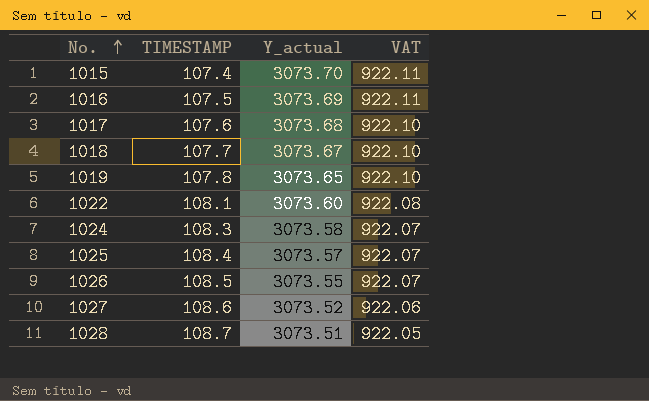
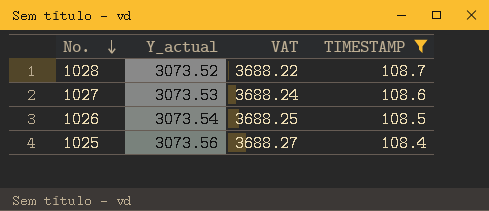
filter: none -> TIMESTAMP >= 108.4
row order: No. ascending -> No. descending
column VAT | formula: [Y_actual] * 0.3 -> [Y_actual] * 1.2
column TIMESTAMP | position: 2 -> 4
1028 | Y_actual: 3073.51 -> 3073.52
1027 | Y_actual: 3073.52 -> 3073.53
1026 | Y_actual: 3073.55 -> 3073.54
1025 | Y_actual: 3073.57 -> 3073.56

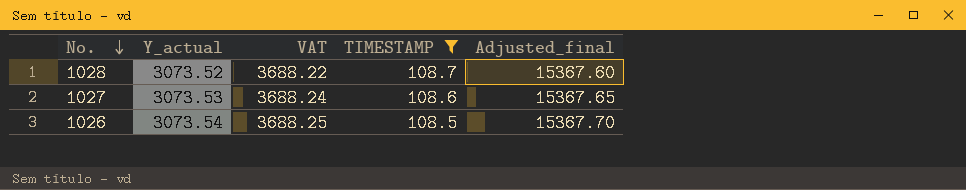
column Adjusted_final | formula: none -> [Y_actual] * 5
row 1025: 3073.56 | 3688.27 | 108.4 -> none

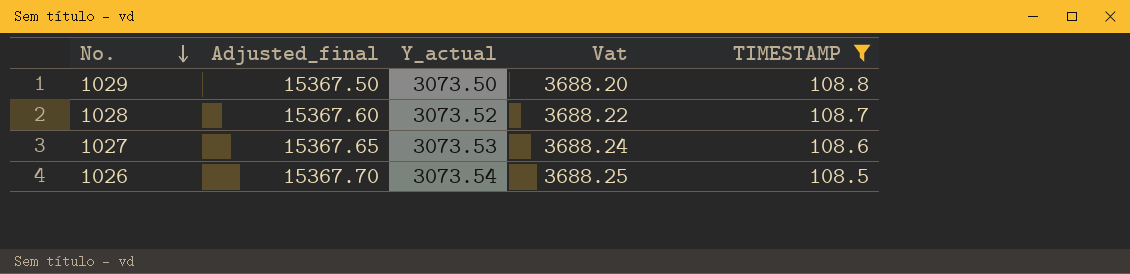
column Adjusted_final | position: 5 -> 2
column name: VAT -> Vat
row 1029: none -> 15367.50 | 3073.50 | 3688.20 | 108.8

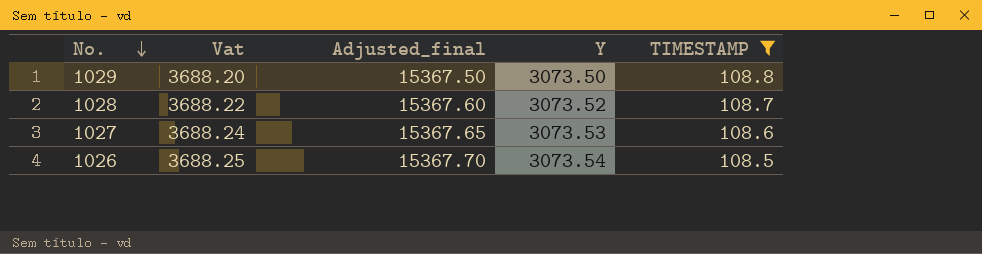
column Vat | position: 4 -> 2
column name: Y_actual -> Y

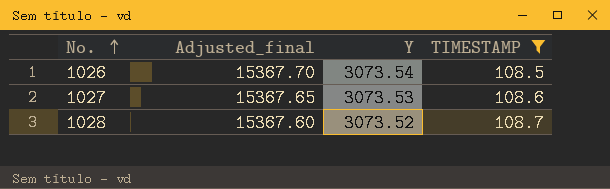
row order: No. descending -> No. ascending
column Vat | formula: [Y] * 1.2 -> none
row 1029: 3688.20 | 15367.50 | 3073.50 | 108.8 -> none

